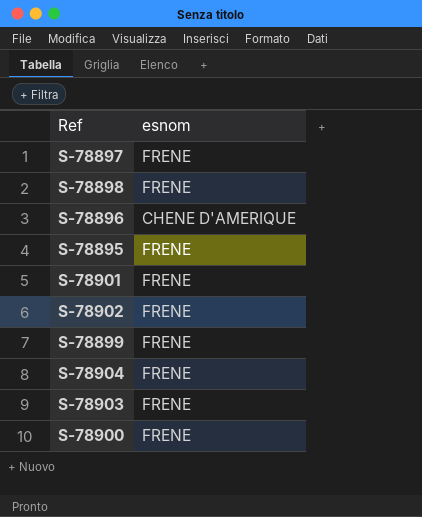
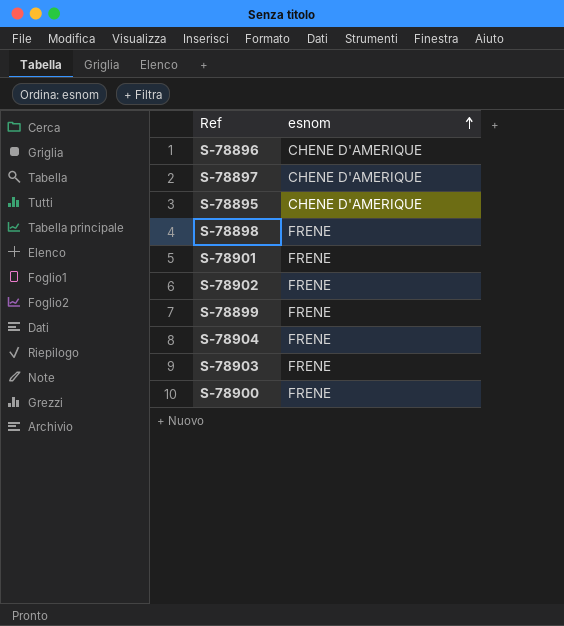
row order: none -> esnom ascending
S-78897 | esnom: FRENE -> CHENE D'AMERIQUE
S-78895 | esnom: FRENE -> CHENE D'AMERIQUE

